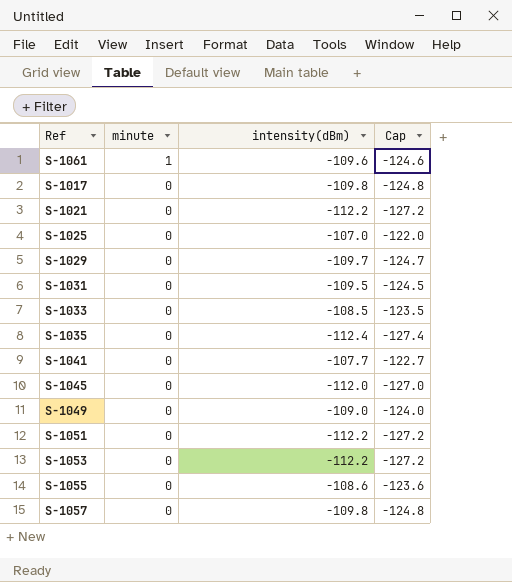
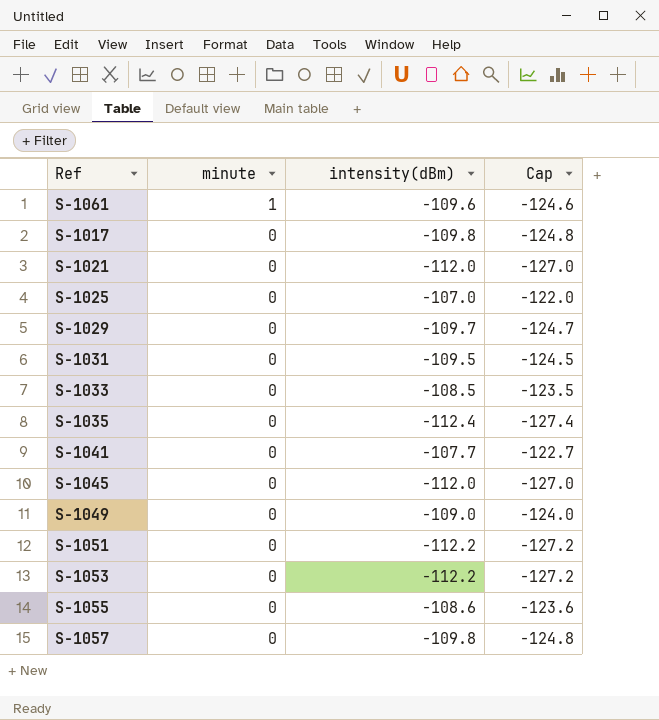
S-1021 | intensity(dBm): -112.2 -> -112.0
S-1021 | Cap: -127.2 -> -127.0

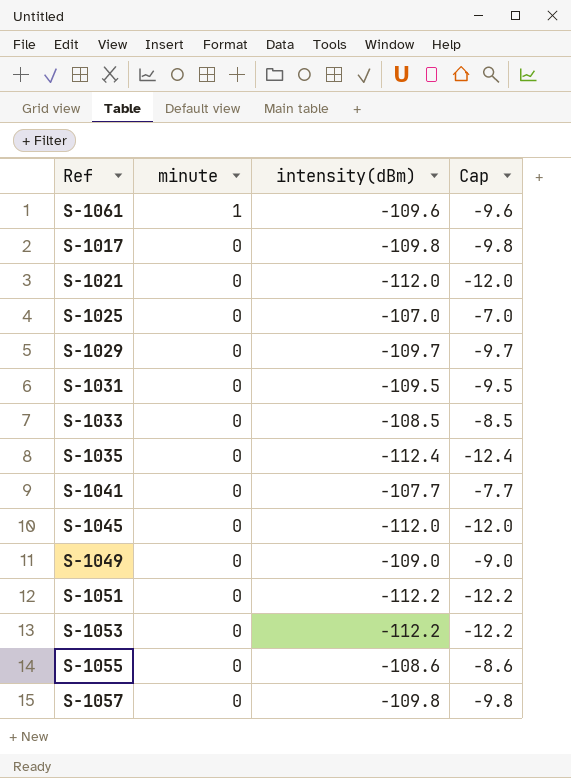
column Cap | formula: [intensity(dBm)] - 15 -> [intensity(dBm)] + 100

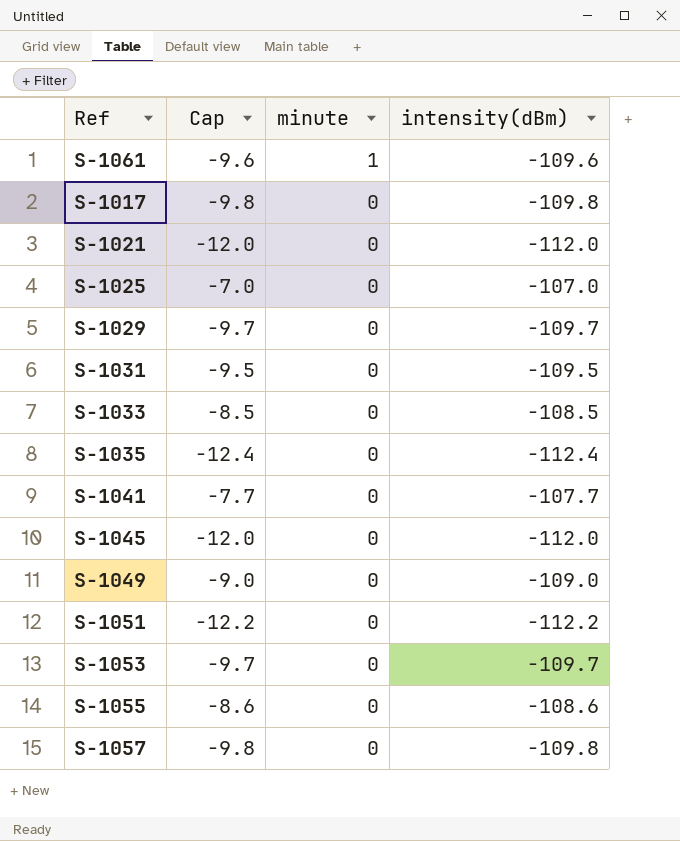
column Cap | position: 4 -> 2
S-1053 | Cap: -12.2 -> -9.7
S-1053 | intensity(dBm): -112.2 -> -109.7

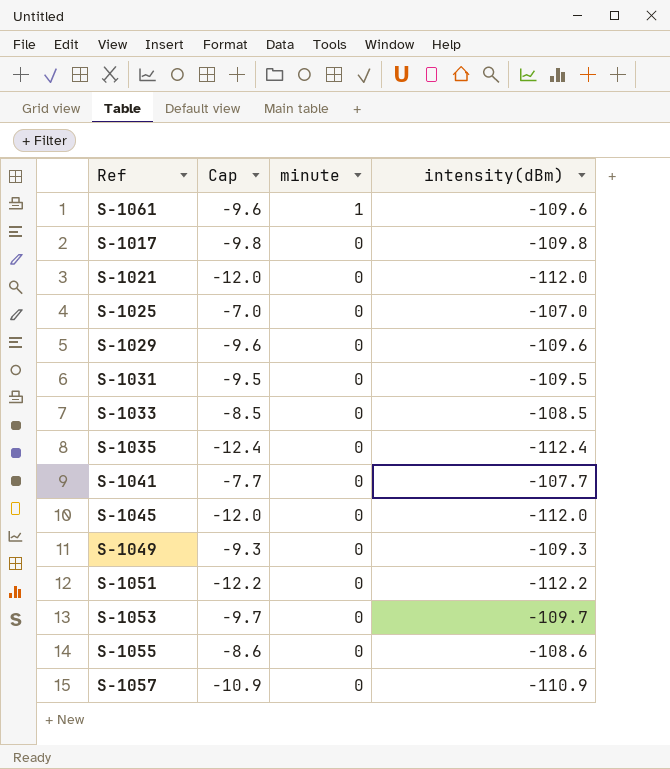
S-1029 | Cap: -9.7 -> -9.6
S-1029 | intensity(dBm): -109.7 -> -109.6
S-1049 | Cap: -9.0 -> -9.3
S-1049 | intensity(dBm): -109.0 -> -109.3
S-1057 | Cap: -9.8 -> -10.9
S-1057 | intensity(dBm): -109.8 -> -110.9

